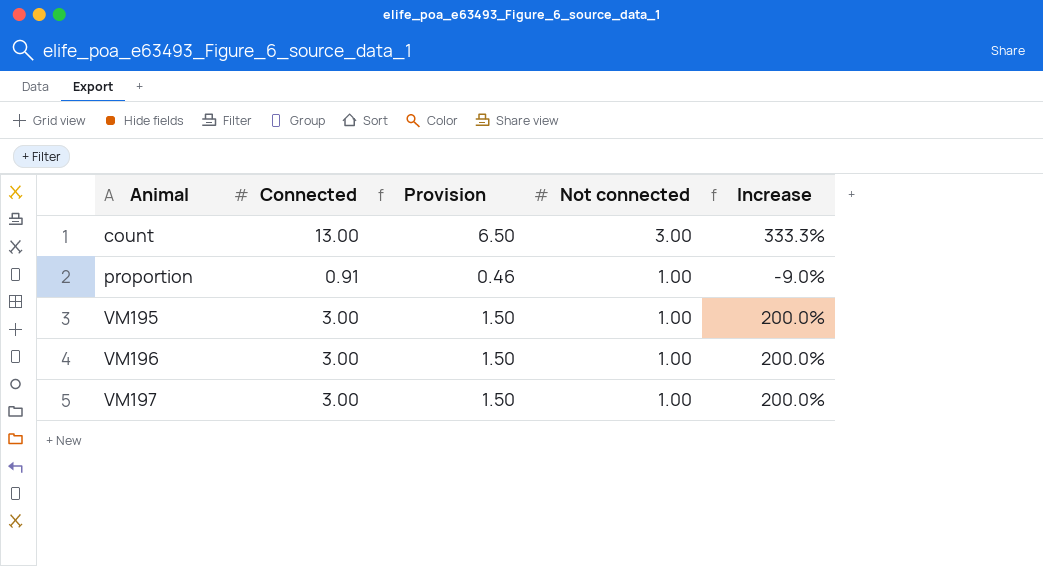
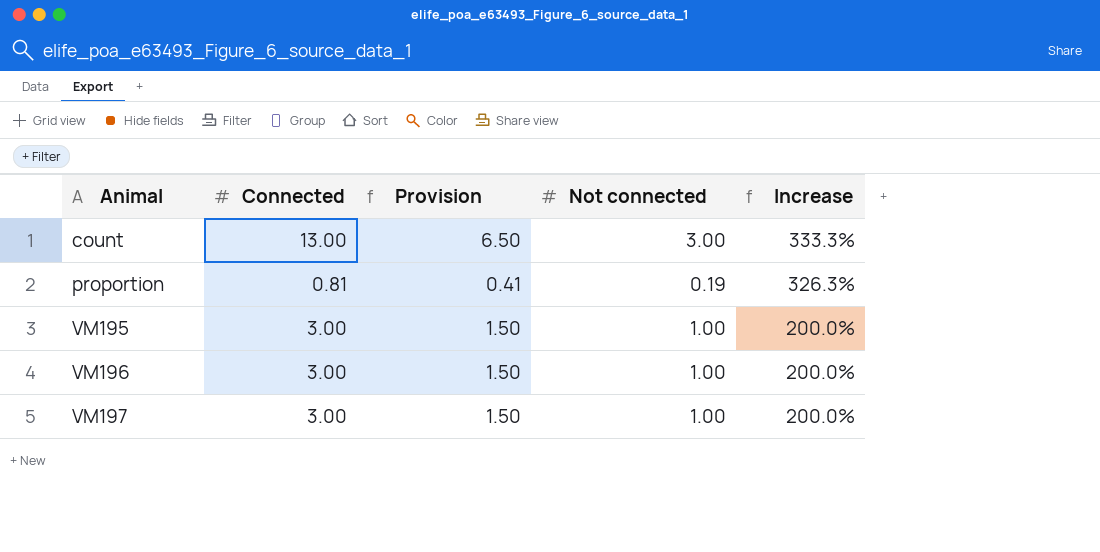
proportion | Connected: 0.91 -> 0.81
proportion | Provision: 0.46 -> 0.41
proportion | Not connected: 1.00 -> 0.19
proportion | Increase: -9.0% -> 326.3%

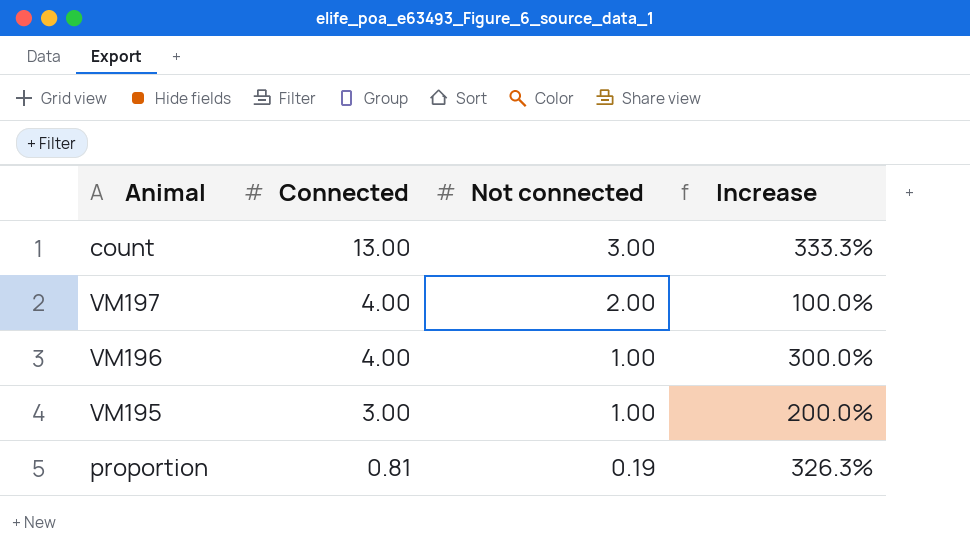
row order: Animal ascending -> Connected descending
column Provision | formula: [Connected] * 0.5 -> none
VM197 | Connected: 3.00 -> 4.00
VM197 | Not connected: 1.00 -> 2.00
VM197 | Increase: 200.0% -> 100.0%
VM196 | Connected: 3.00 -> 4.00
VM196 | Increase: 200.0% -> 300.0%

